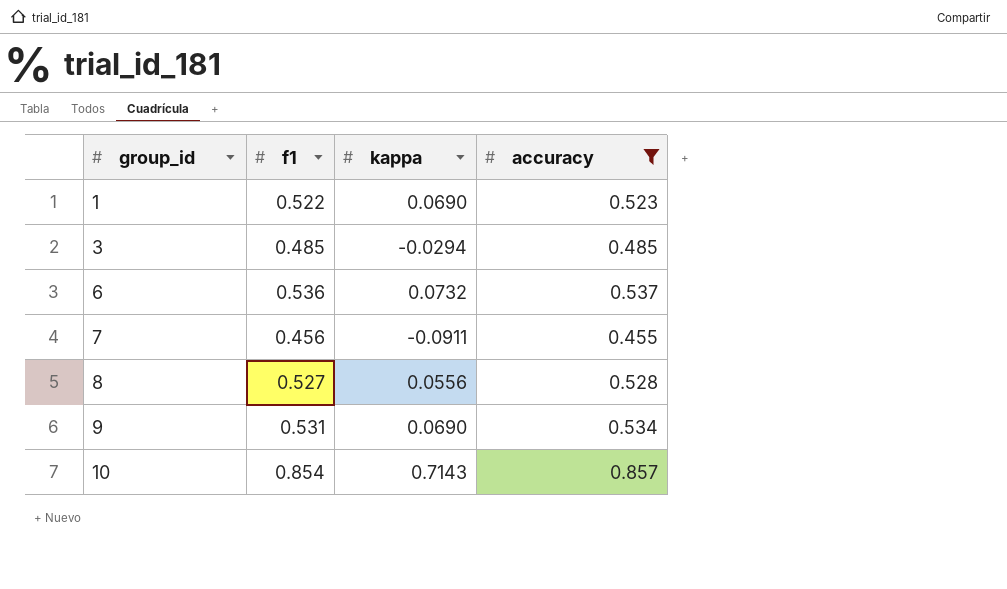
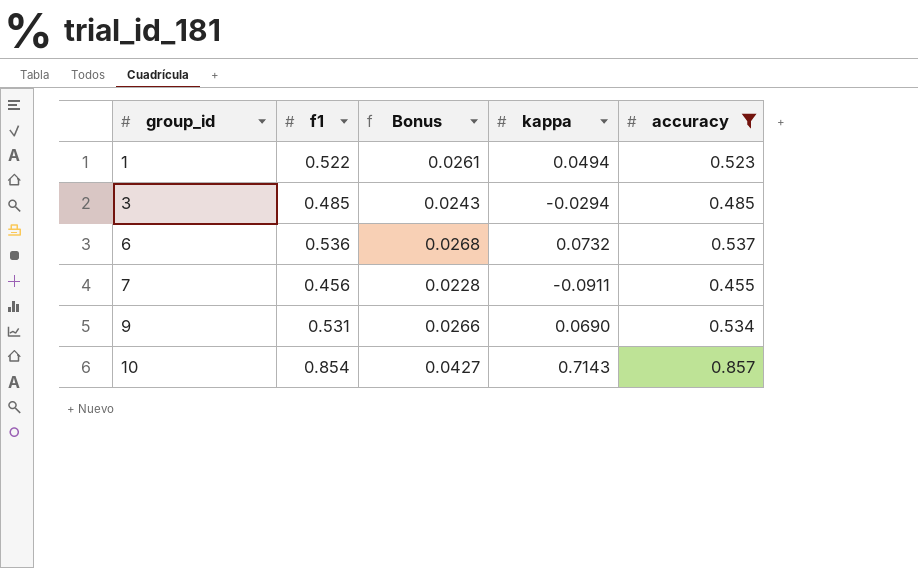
column Bonus | formula: none -> [f1] * 0.05
row 8: 0.527 | 0.0556 | 0.528 -> none
1 | kappa: 0.0690 -> 0.0494

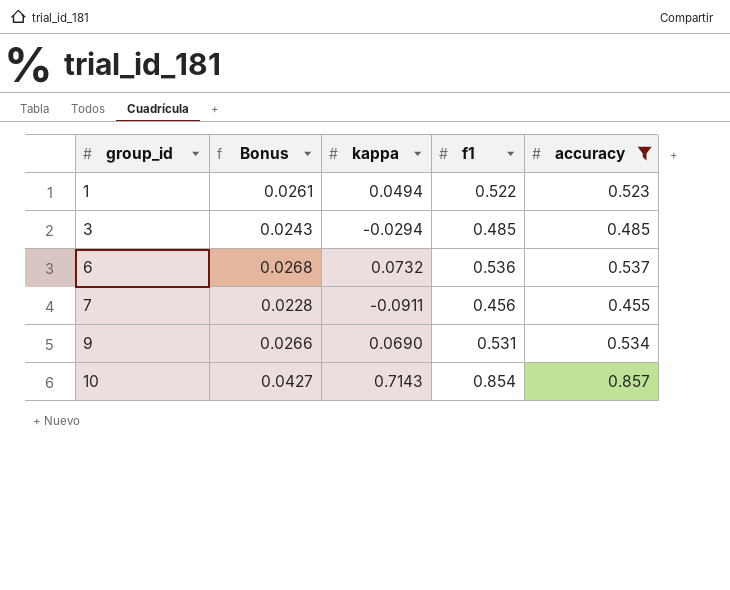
column f1 | position: 2 -> 4

